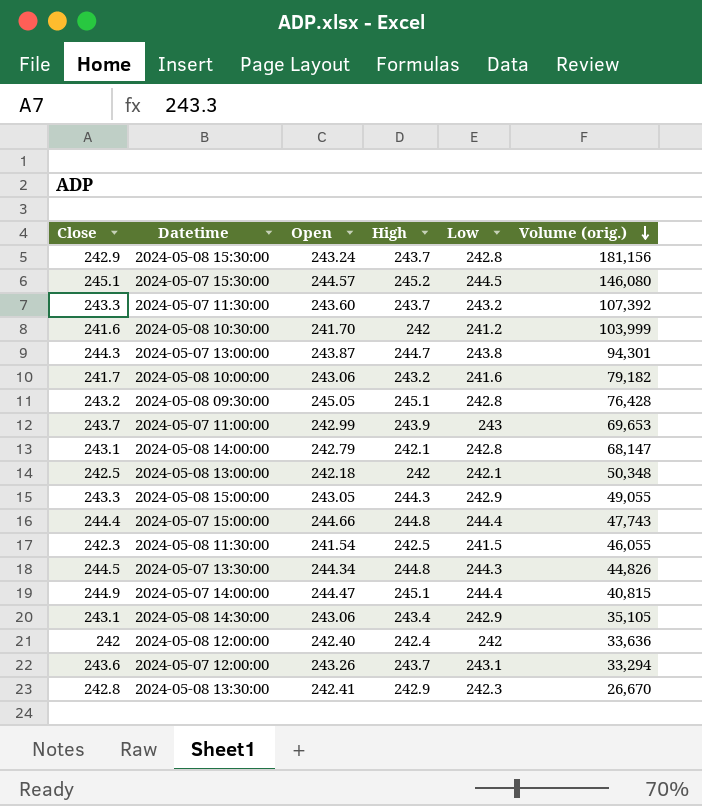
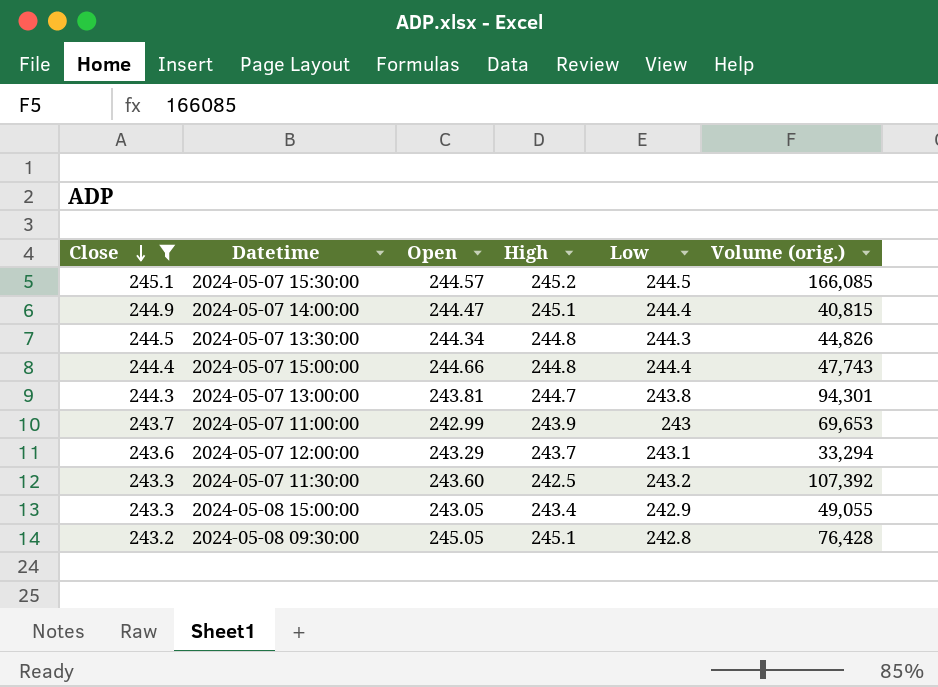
filter: none -> Close >= 243.2
row order: Volume (orig.) descending -> Close descending
2024-05-07 15:30:00 | Volume (orig.): 146,080 -> 166,085
2024-05-07 13:00:00 | Open: 243.87 -> 243.81
2024-05-07 12:00:00 | Open: 243.26 -> 243.29
2024-05-07 11:30:00 | High: 243.7 -> 242.5
2024-05-08 15:00:00 | High: 244.3 -> 243.4

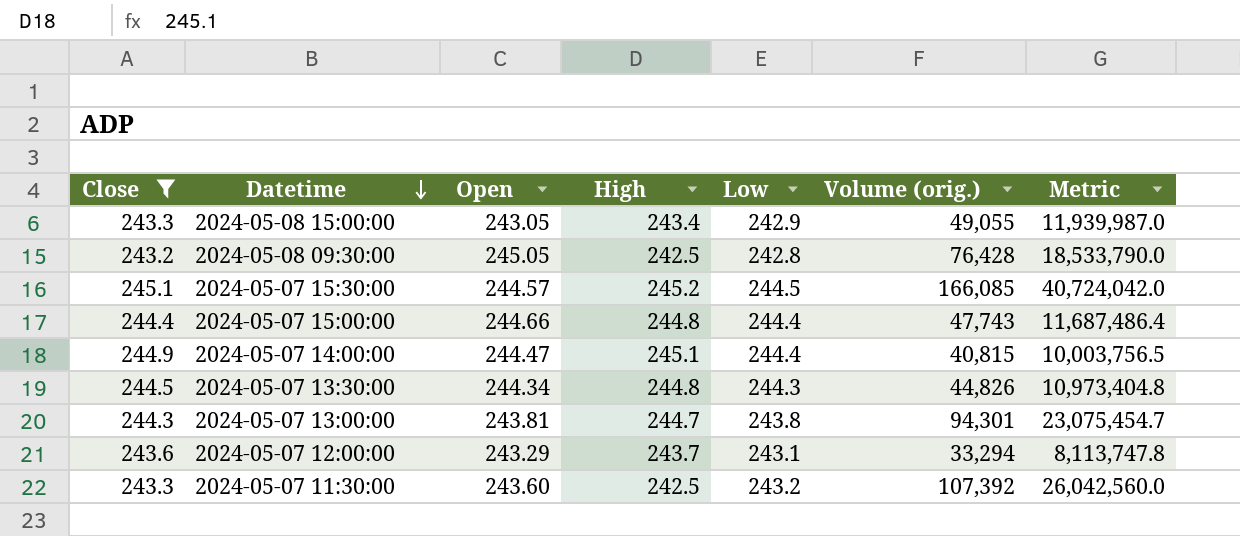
row order: Close descending -> Datetime descending
column Metric | formula: none -> [High] * [Volume (orig.)]
row 2024-05-07 11:00:00: 243.7 | 242.99 | 243.9 | 243 | 69,653 -> none
2024-05-08 09:30:00 | High: 245.1 -> 242.5

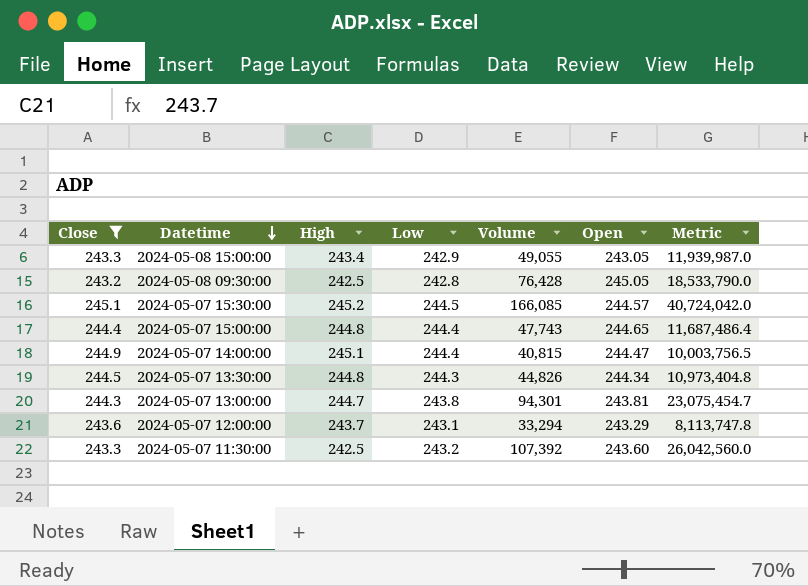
column name: Volume (orig.) -> Volume
column Open | position: 3 -> 6
2024-05-07 15:00:00 | Open: 244.66 -> 244.65

